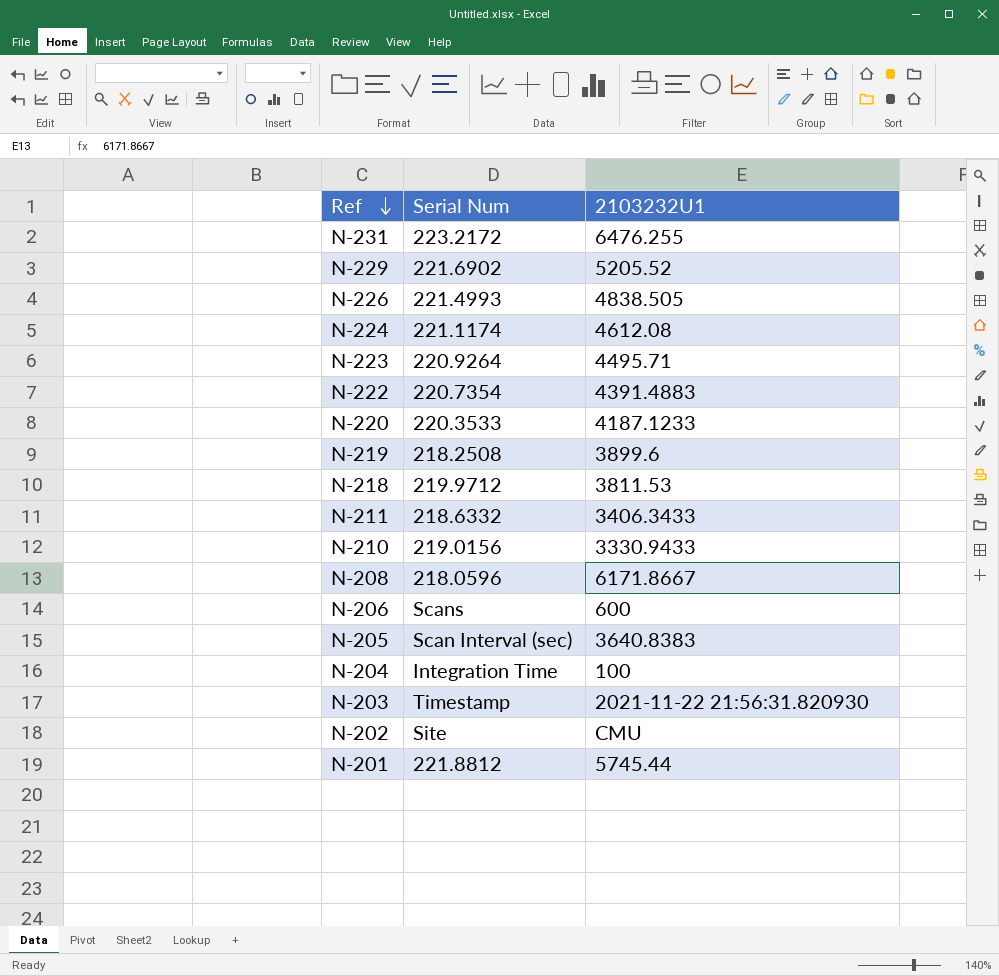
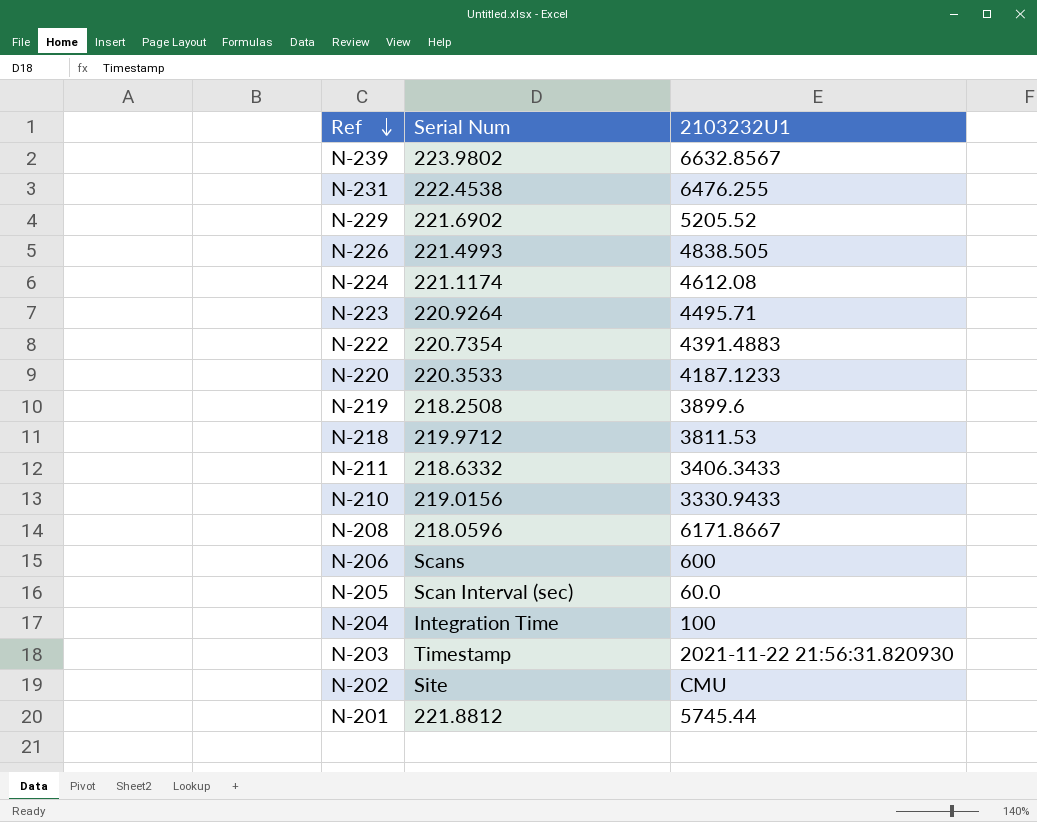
row N-239: none -> 223.9802 | 6632.8567
N-231 | Serial Num: 223.2172 -> 222.4538
N-205 | 2103232U1: 3640.8383 -> 60.0

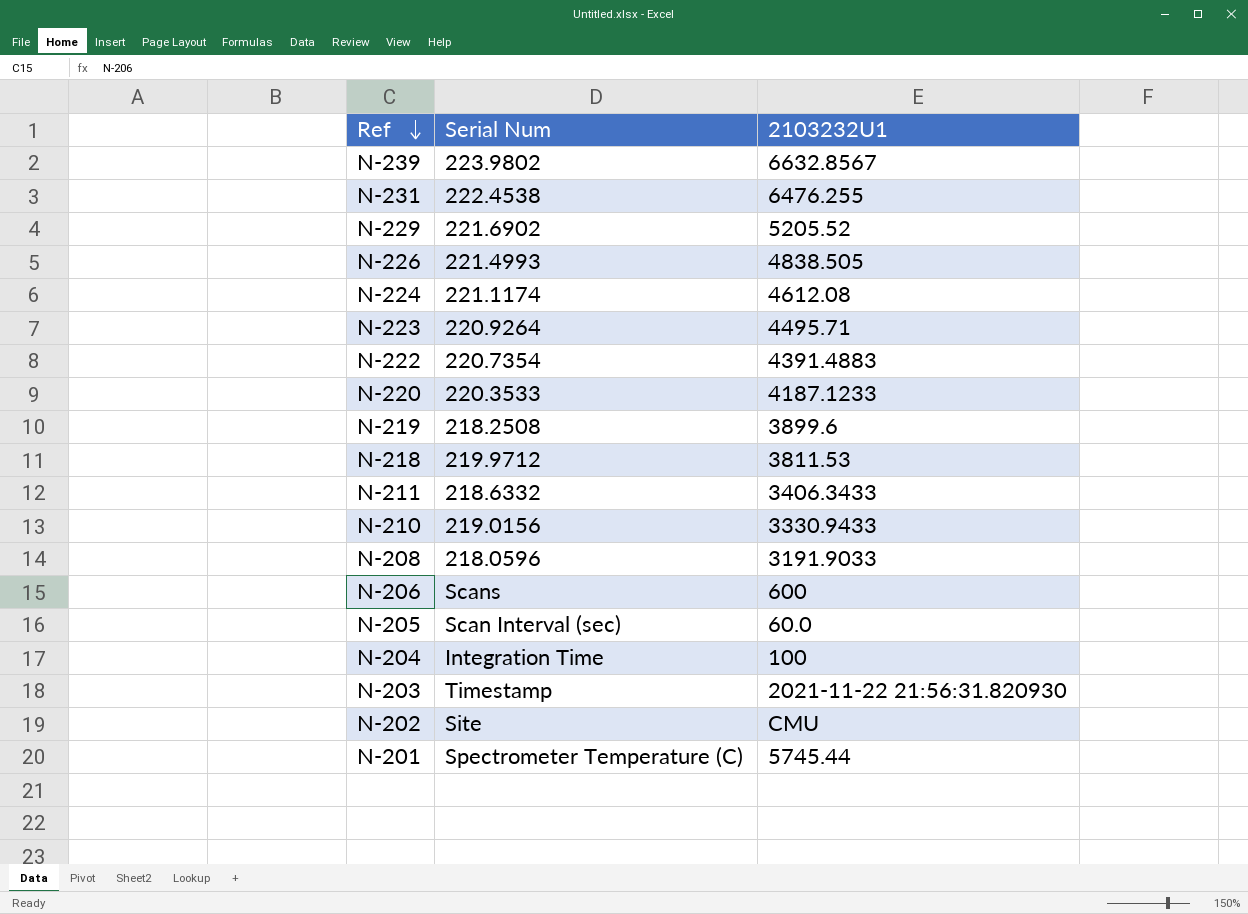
N-208 | 2103232U1: 6171.8667 -> 3191.9033
N-201 | Serial Num: 221.8812 -> Spectrometer Temperature (C)

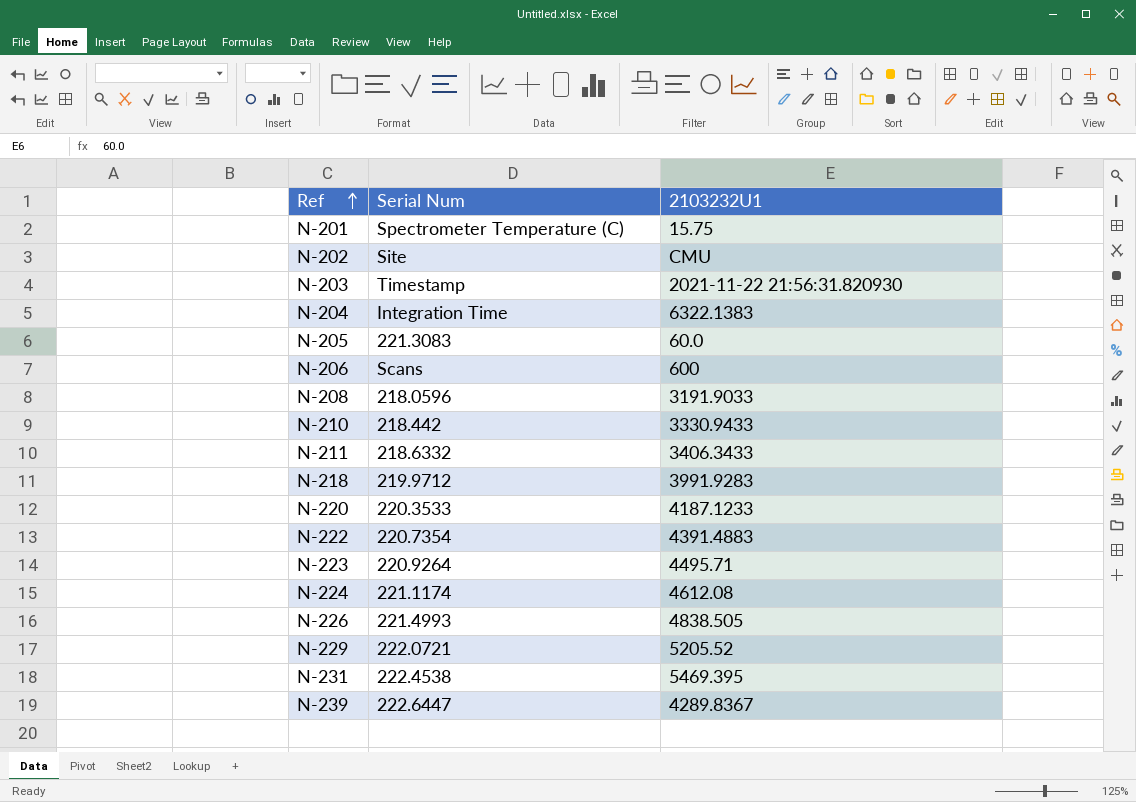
row order: Ref descending -> Ref ascending
row N-219: 218.2508 | 3899.6 -> none
N-201 | 2103232U1: 5745.44 -> 15.75
N-204 | 2103232U1: 100 -> 6322.1383
N-205 | Serial Num: Scan Interval (sec) -> 221.3083
N-210 | Serial Num: 219.0156 -> 218.442
N-218 | 2103232U1: 3811.53 -> 3991.9283
N-229 | Serial Num: 221.6902 -> 222.0721
N-231 | 2103232U1: 6476.255 -> 5469.395
N-239 | Serial Num: 223.9802 -> 222.6447
N-239 | 2103232U1: 6632.8567 -> 4289.8367

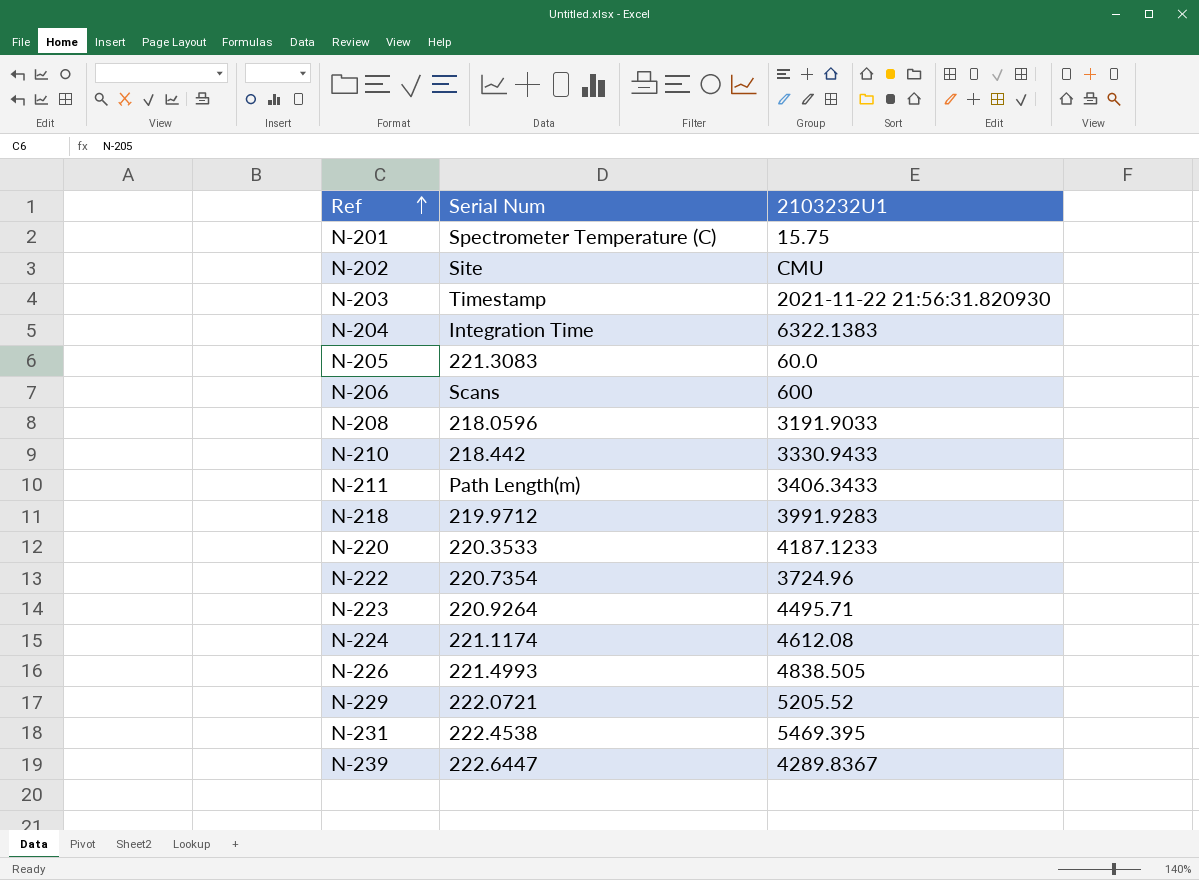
N-211 | Serial Num: 218.6332 -> Path Length(m)
N-222 | 2103232U1: 4391.4883 -> 3724.96

